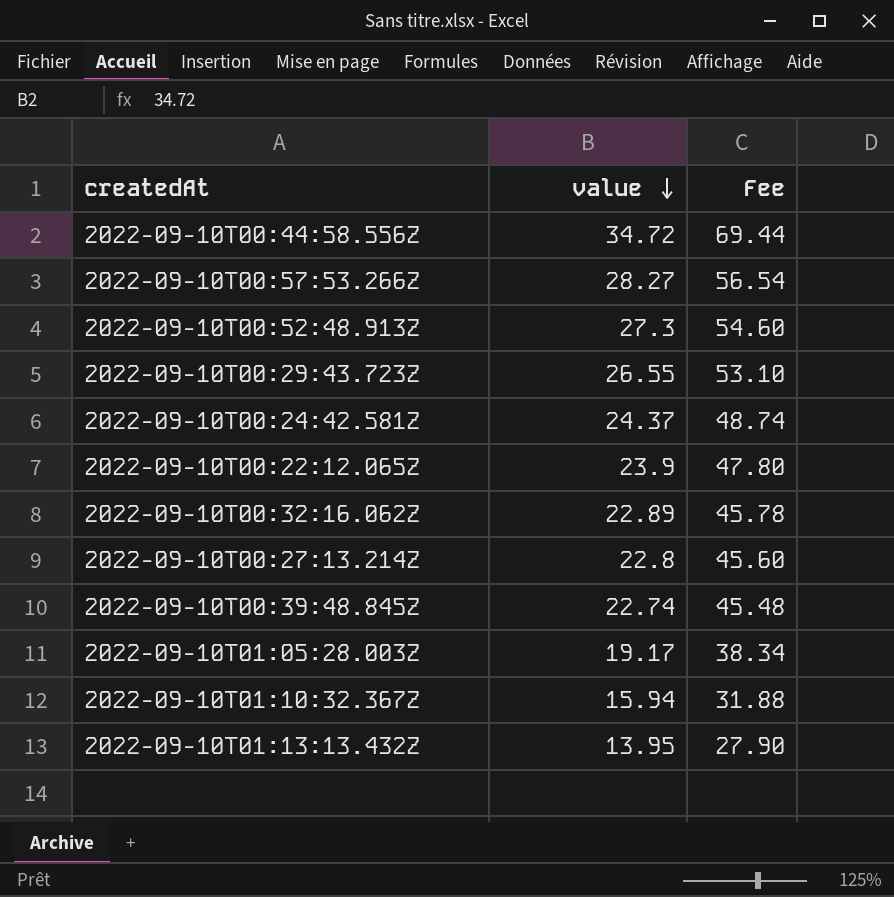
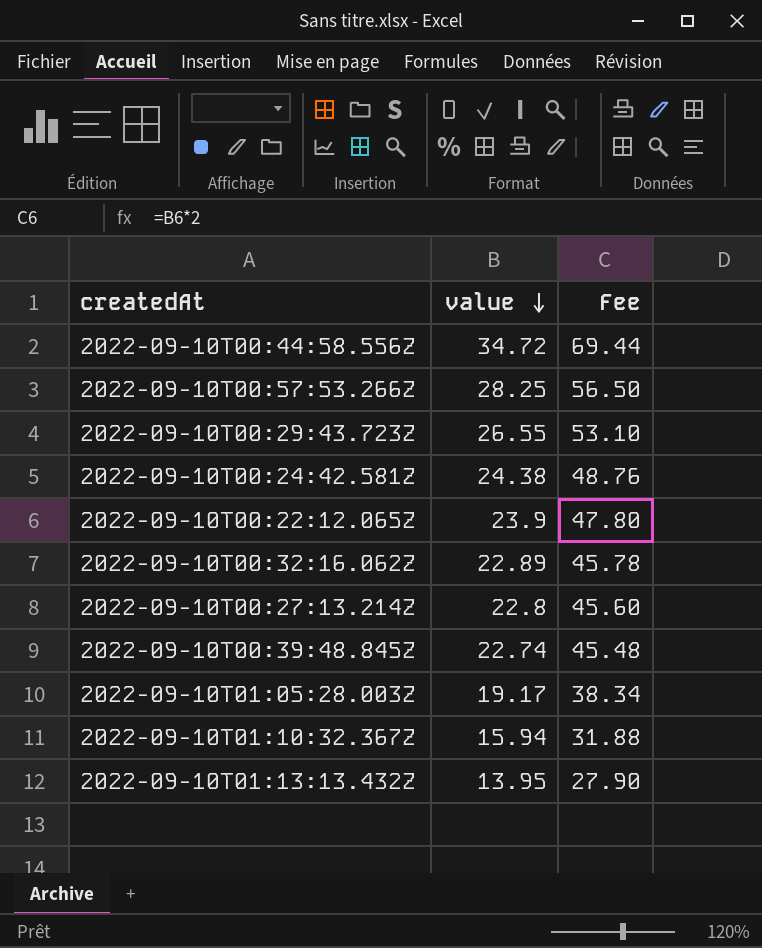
row 2022-09-10T00:52:48.913Z: 27.3 | 54.60 -> none
2022-09-10T00:57:53.266Z | value: 28.27 -> 28.25
2022-09-10T00:57:53.266Z | Fee: 56.54 -> 56.50
2022-09-10T00:24:42.581Z | value: 24.37 -> 24.38
2022-09-10T00:24:42.581Z | Fee: 48.74 -> 48.76

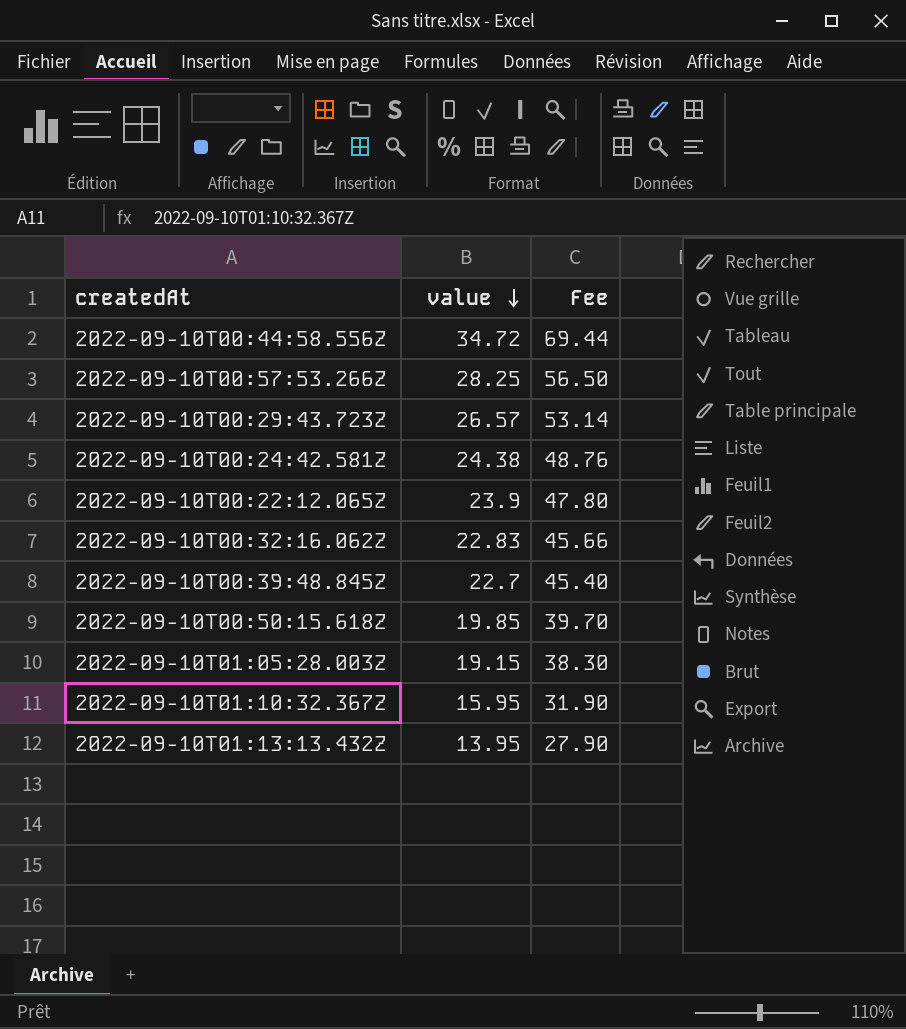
row 2022-09-10T00:27:13.214Z: 22.8 | 45.60 -> none
2022-09-10T00:29:43.723Z | value: 26.55 -> 26.57
2022-09-10T00:29:43.723Z | Fee: 53.10 -> 53.14
2022-09-10T00:32:16.062Z | value: 22.89 -> 22.83
2022-09-10T00:32:16.062Z | Fee: 45.78 -> 45.66
2022-09-10T00:39:48.845Z | value: 22.74 -> 22.7
2022-09-10T00:39:48.845Z | Fee: 45.48 -> 45.40
row 2022-09-10T00:50:15.618Z: none -> 19.85 | 39.70
2022-09-10T01:05:28.003Z | value: 19.17 -> 19.15
2022-09-10T01:05:28.003Z | Fee: 38.34 -> 38.30
2022-09-10T01:10:32.367Z | value: 15.94 -> 15.95
2022-09-10T01:10:32.367Z | Fee: 31.88 -> 31.90

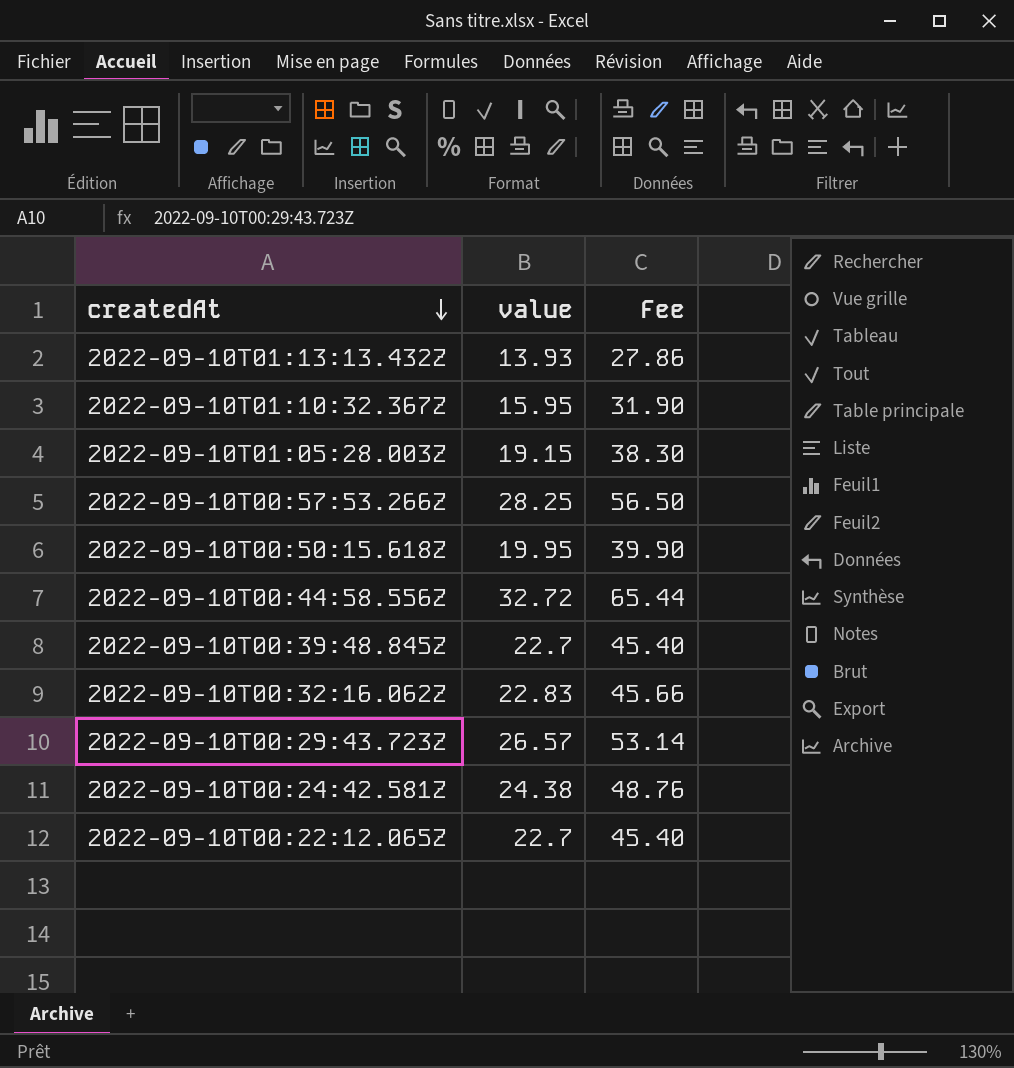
row order: value descending -> createdAt descending
2022-09-10T01:13:13.432Z | value: 13.95 -> 13.93
2022-09-10T01:13:13.432Z | Fee: 27.90 -> 27.86
2022-09-10T00:50:15.618Z | value: 19.85 -> 19.95
2022-09-10T00:50:15.618Z | Fee: 39.70 -> 39.90
2022-09-10T00:44:58.556Z | value: 34.72 -> 32.72
2022-09-10T00:44:58.556Z | Fee: 69.44 -> 65.44
2022-09-10T00:22:12.065Z | value: 23.9 -> 22.7
2022-09-10T00:22:12.065Z | Fee: 47.80 -> 45.40

